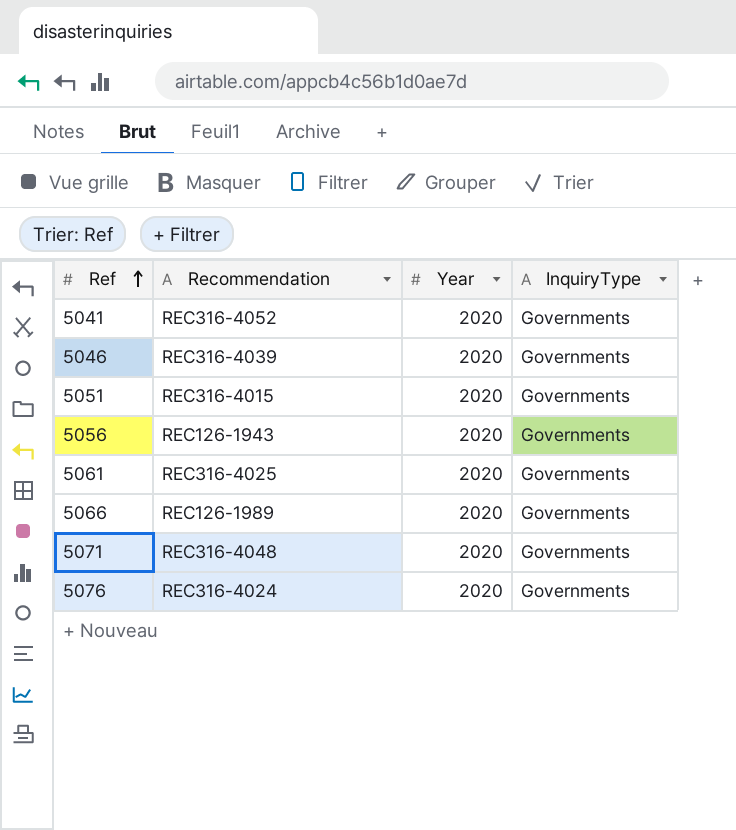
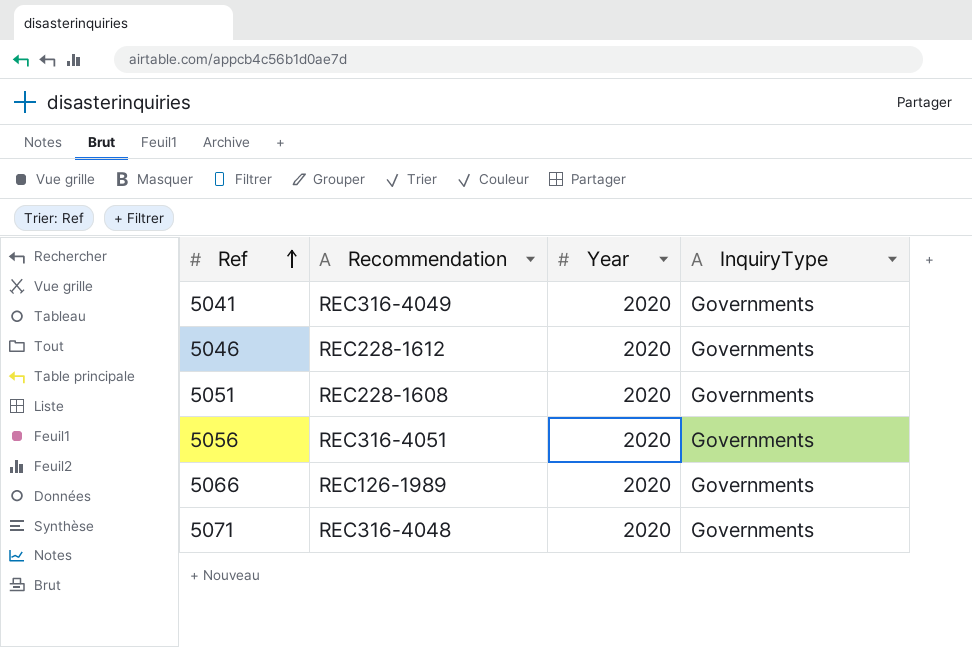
row 5061: REC316-4025 | 2020 | Governments -> none
row 5076: REC316-4024 | 2020 | Governments -> none
5041 | Recommendation: REC316-4052 -> REC316-4049
5046 | Recommendation: REC316-4039 -> REC228-1612
5051 | Recommendation: REC316-4015 -> REC228-1608
5056 | Recommendation: REC126-1943 -> REC316-4051

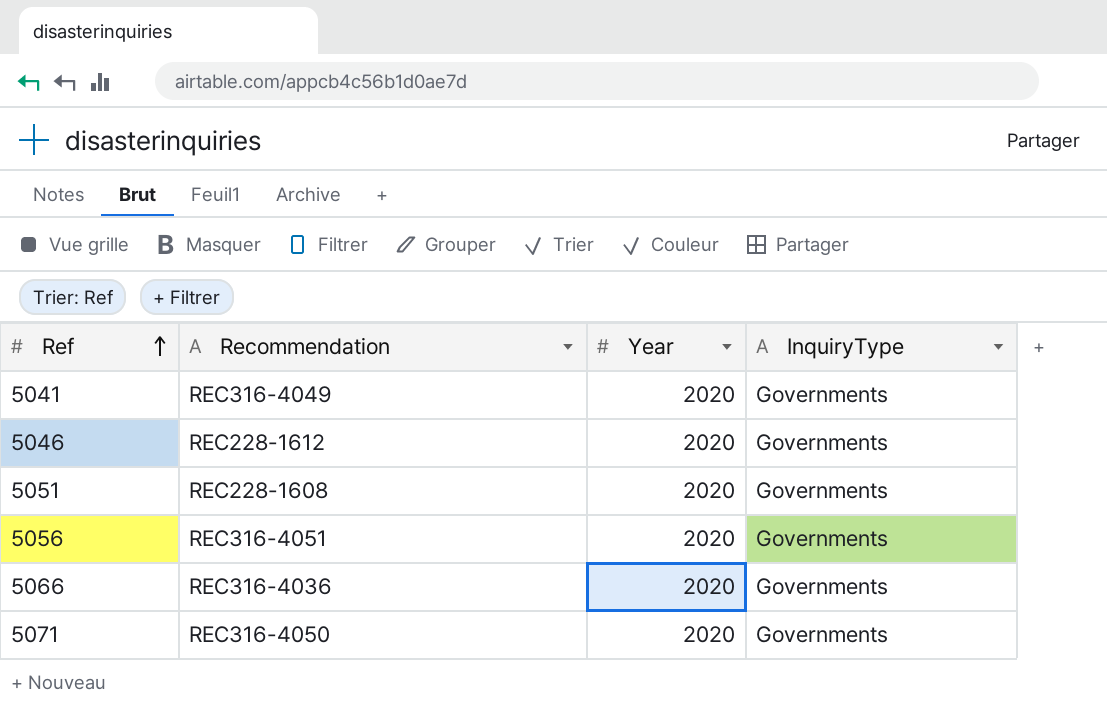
5066 | Recommendation: REC126-1989 -> REC316-4036
5071 | Recommendation: REC316-4048 -> REC316-4050

